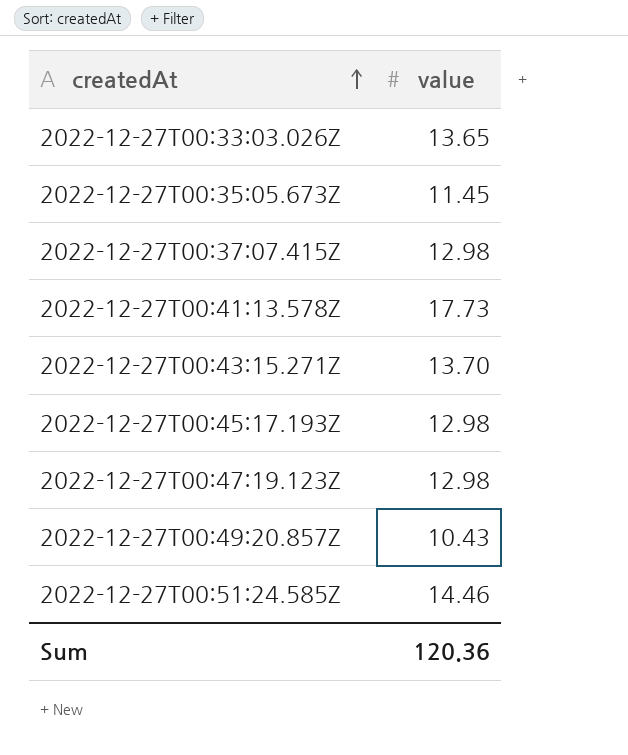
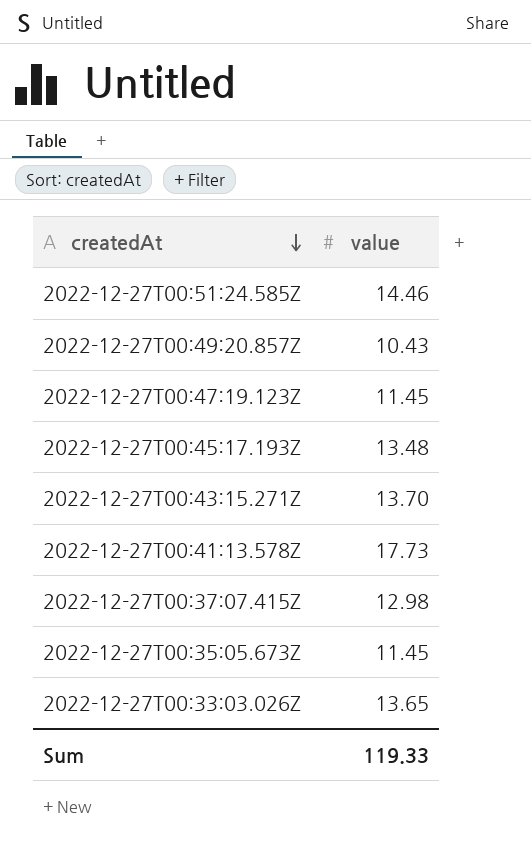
row order: createdAt ascending -> createdAt descending
2022-12-27T00:47:19.123Z | value: 12.98 -> 11.45
2022-12-27T00:45:17.193Z | value: 12.98 -> 13.48
Sum | value: 120.36 -> 119.33

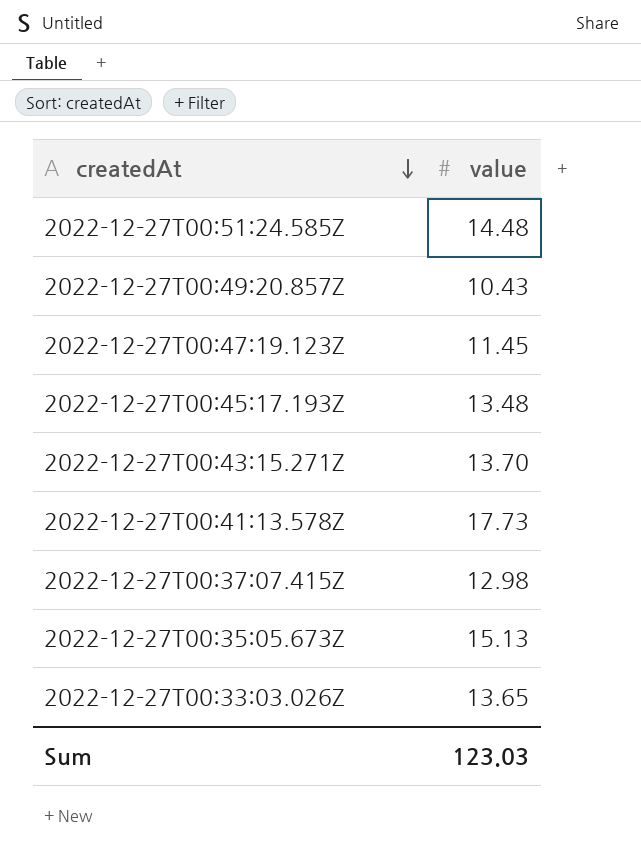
2022-12-27T00:51:24.585Z | value: 14.46 -> 14.48
2022-12-27T00:35:05.673Z | value: 11.45 -> 15.13
Sum | value: 119.33 -> 123.03

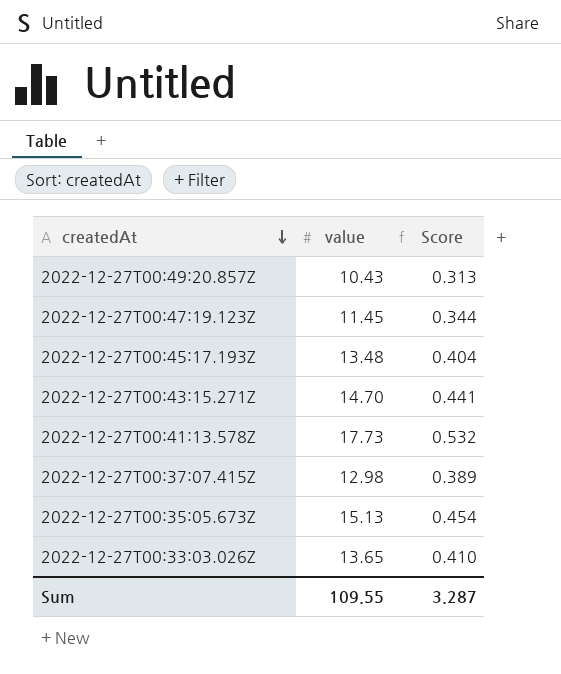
column Score | formula: none -> [value] * 0.03
row 2022-12-27T00:51:24.585Z: 14.48 -> none
2022-12-27T00:43:15.271Z | value: 13.70 -> 14.70
Sum | value: 123.03 -> 109.55

